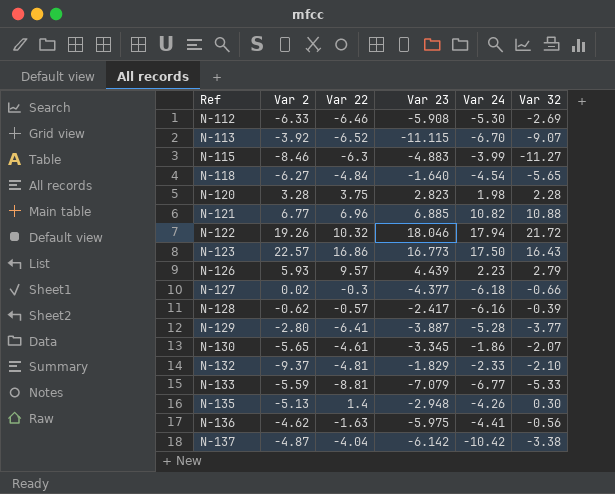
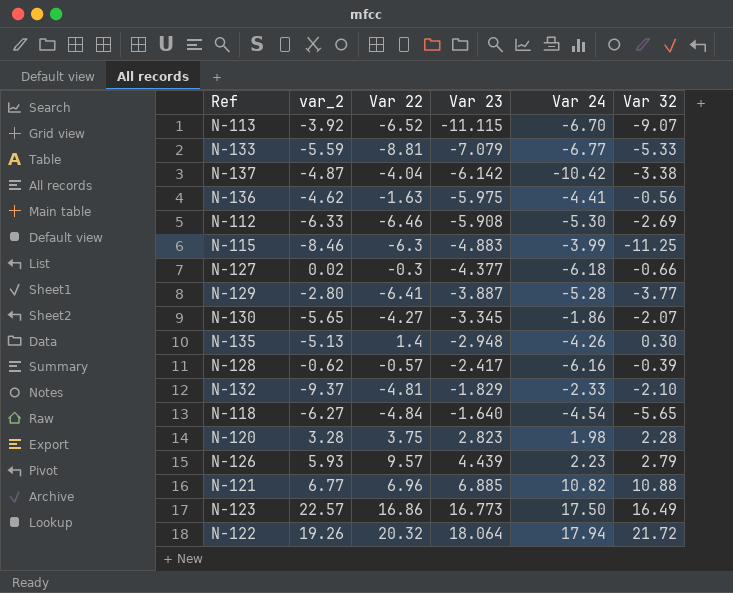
row order: Ref ascending -> Var 23 ascending
column name: Var 2 -> var_2
N-115 | Var 32: -11.27 -> -11.25
N-130 | Var 22: -4.61 -> -4.27
N-123 | Var 32: 16.43 -> 16.49
N-122 | Var 22: 10.32 -> 20.32
N-122 | Var 23: 18.046 -> 18.064

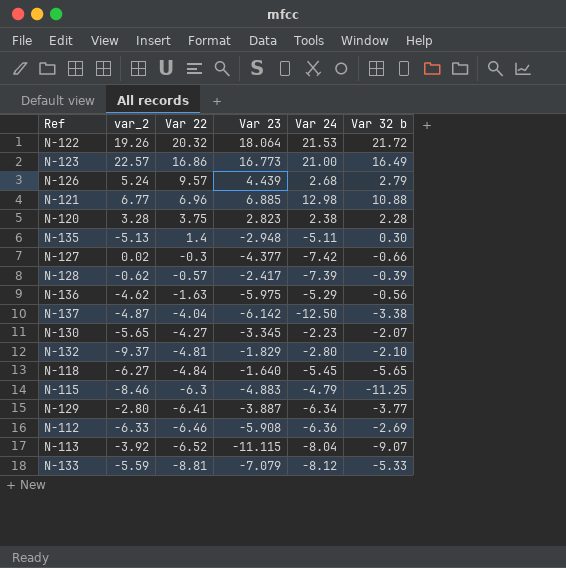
row order: Var 23 ascending -> Var 22 descending
column name: Var 32 -> Var 32 b
N-122 | Var 24: 17.94 -> 21.53
N-123 | Var 24: 17.50 -> 21.00
N-126 | var_2: 5.93 -> 5.24
N-126 | Var 24: 2.23 -> 2.68
N-121 | Var 24: 10.82 -> 12.98
N-120 | Var 24: 1.98 -> 2.38
N-135 | Var 24: -4.26 -> -5.11
N-127 | Var 24: -6.18 -> -7.42
N-128 | Var 24: -6.16 -> -7.39
N-136 | Var 24: -4.41 -> -5.29
N-137 | Var 24: -10.42 -> -12.50
N-130 | Var 24: -1.86 -> -2.23
N-132 | Var 24: -2.33 -> -2.80
N-118 | Var 24: -4.54 -> -5.45
N-115 | Var 24: -3.99 -> -4.79
N-129 | Var 24: -5.28 -> -6.34
N-112 | Var 24: -5.30 -> -6.36
N-113 | Var 24: -6.70 -> -8.04
N-133 | Var 24: -6.77 -> -8.12

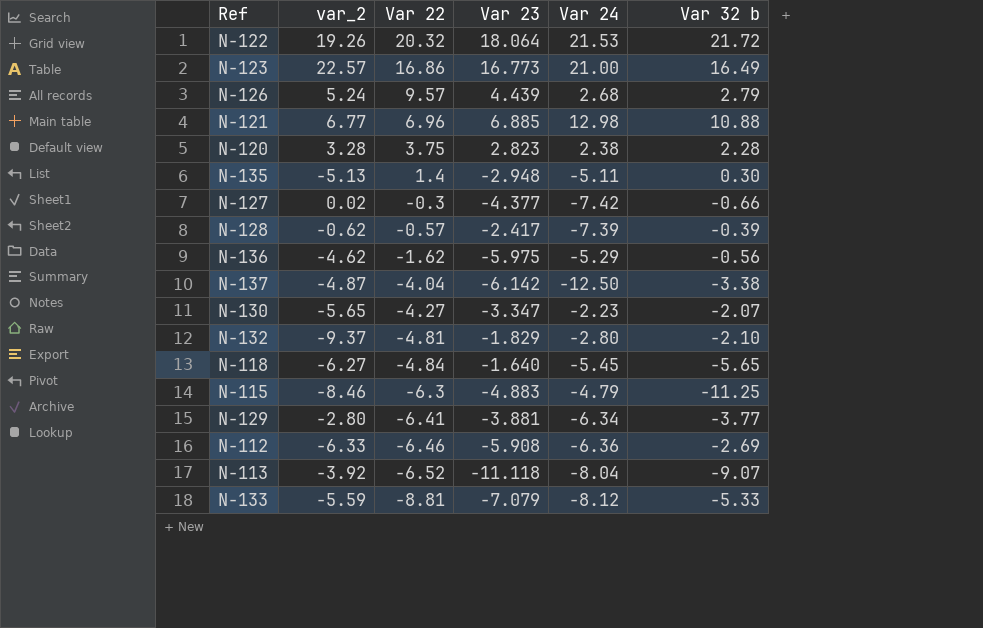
N-136 | Var 22: -1.63 -> -1.62
N-130 | Var 23: -3.345 -> -3.347
N-129 | Var 23: -3.887 -> -3.881
N-113 | Var 23: -11.115 -> -11.118

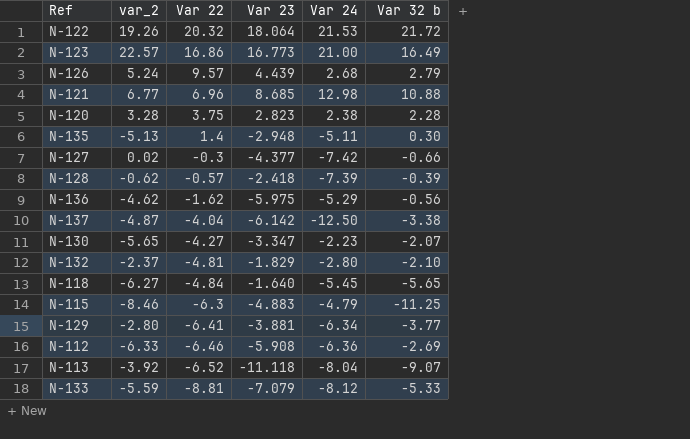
N-121 | Var 23: 6.885 -> 8.685
N-128 | Var 23: -2.417 -> -2.418
N-132 | var_2: -9.37 -> -2.37

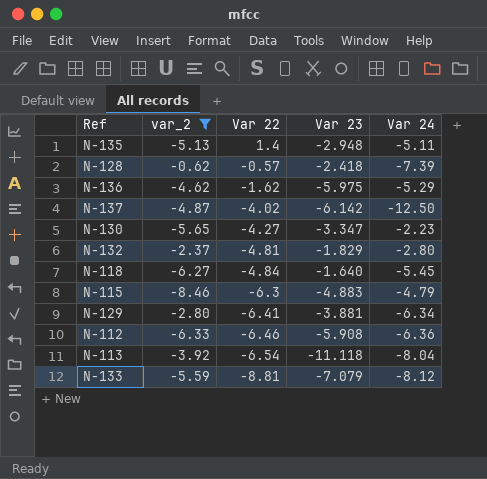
filter: none -> var_2 <= -0.62
column Var 32 b | position: 6 -> none
N-137 | Var 22: -4.04 -> -4.02
N-113 | Var 22: -6.52 -> -6.54

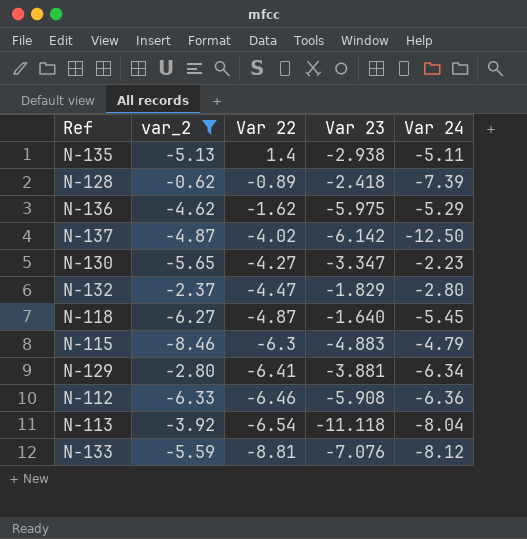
N-135 | Var 23: -2.948 -> -2.938
N-128 | Var 22: -0.57 -> -0.89
N-132 | Var 22: -4.81 -> -4.47
N-118 | Var 22: -4.84 -> -4.87
N-133 | Var 23: -7.079 -> -7.076

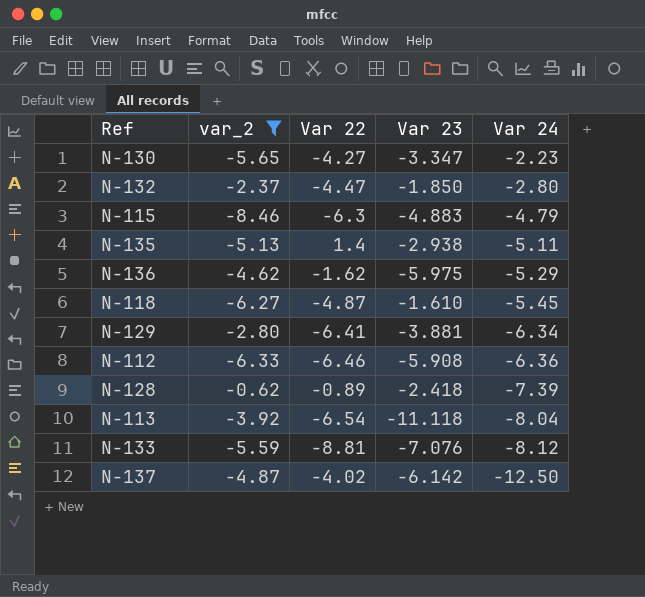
row order: Var 22 descending -> Var 24 descending
N-132 | Var 23: -1.829 -> -1.850
N-118 | Var 23: -1.640 -> -1.610

